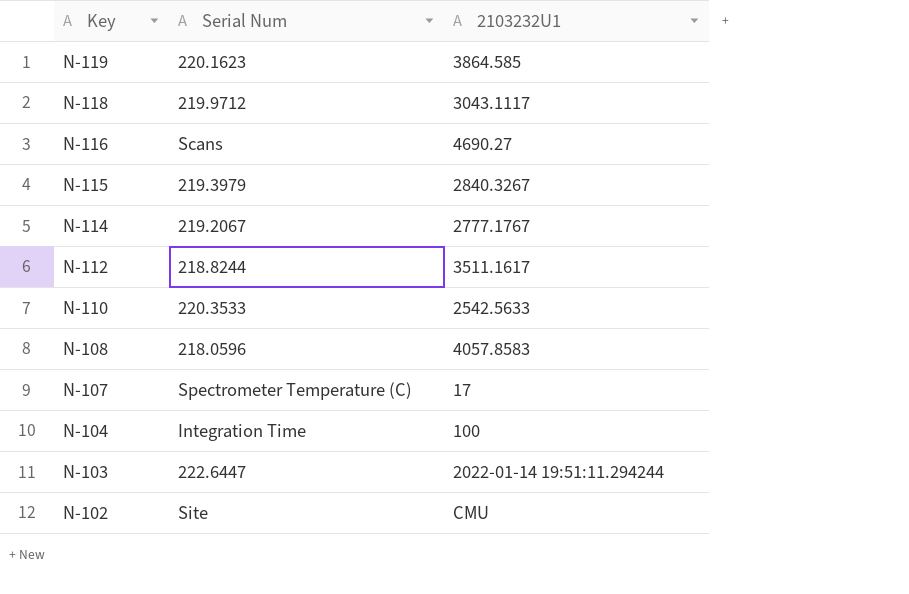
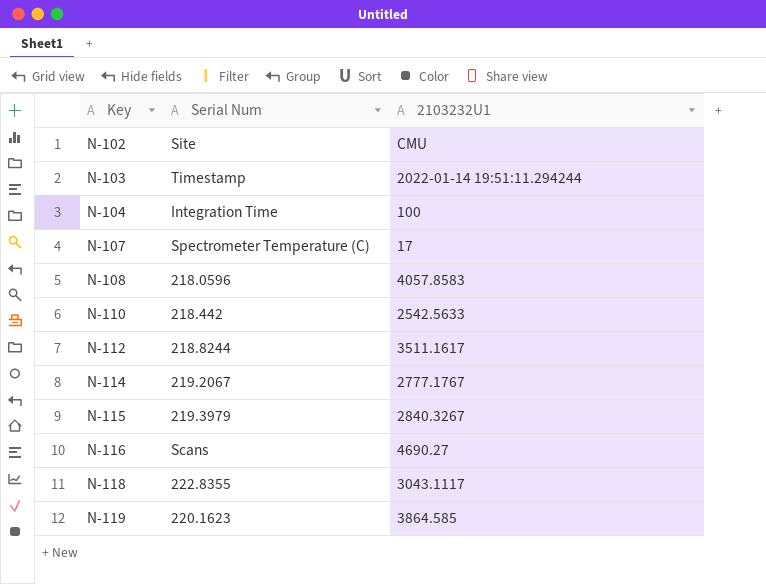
row order: Key descending -> Key ascending
N-103 | Serial Num: 222.6447 -> Timestamp
N-110 | Serial Num: 220.3533 -> 218.442
N-118 | Serial Num: 219.9712 -> 222.8355

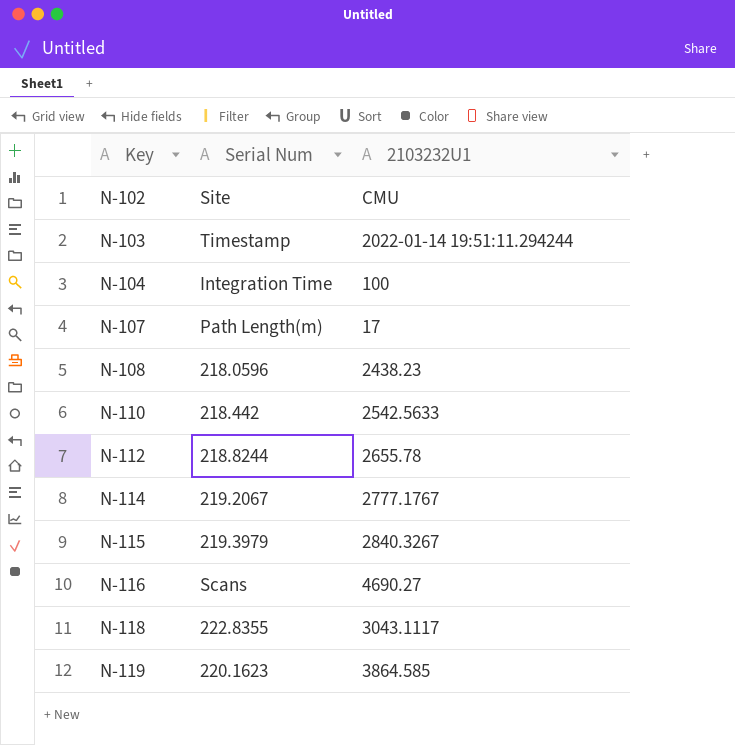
N-107 | Serial Num: Spectrometer Temperature (C) -> Path Length(m)
N-108 | 2103232U1: 4057.8583 -> 2438.23
N-112 | 2103232U1: 3511.1617 -> 2655.78

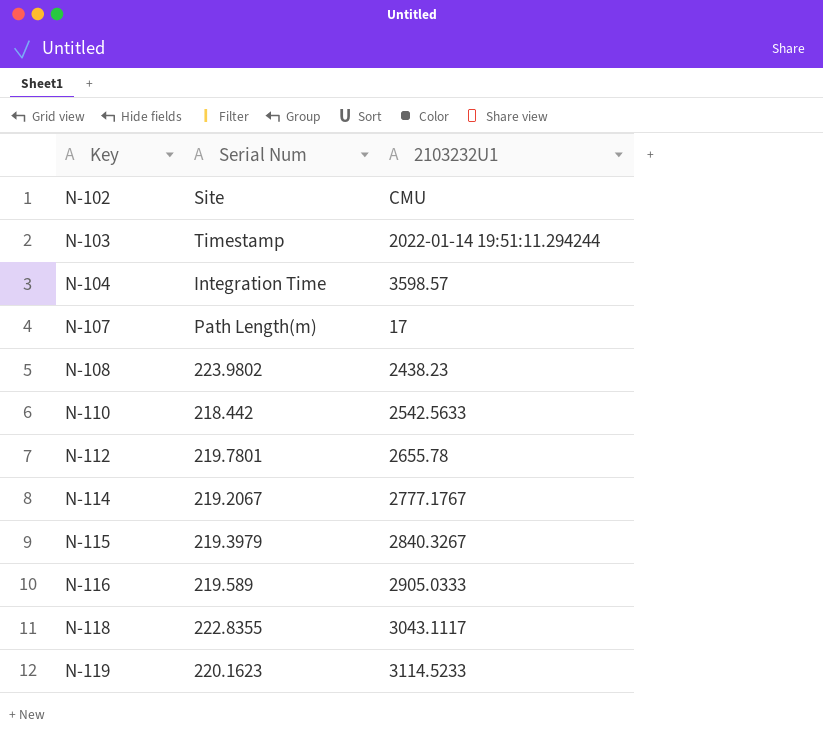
N-104 | 2103232U1: 100 -> 3598.57
N-108 | Serial Num: 218.0596 -> 223.9802
N-112 | Serial Num: 218.8244 -> 219.7801
N-116 | Serial Num: Scans -> 219.589
N-116 | 2103232U1: 4690.27 -> 2905.0333
N-119 | 2103232U1: 3864.585 -> 3114.5233

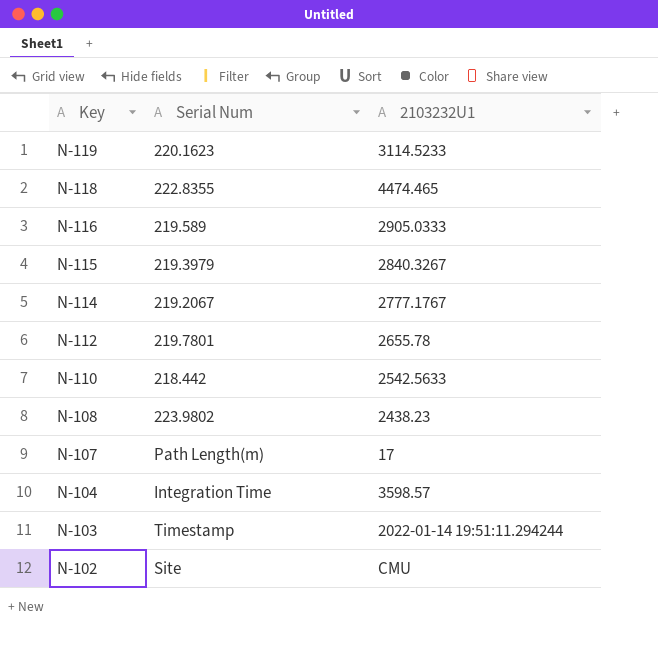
row order: Key ascending -> Key descending
N-118 | 2103232U1: 3043.1117 -> 4474.465

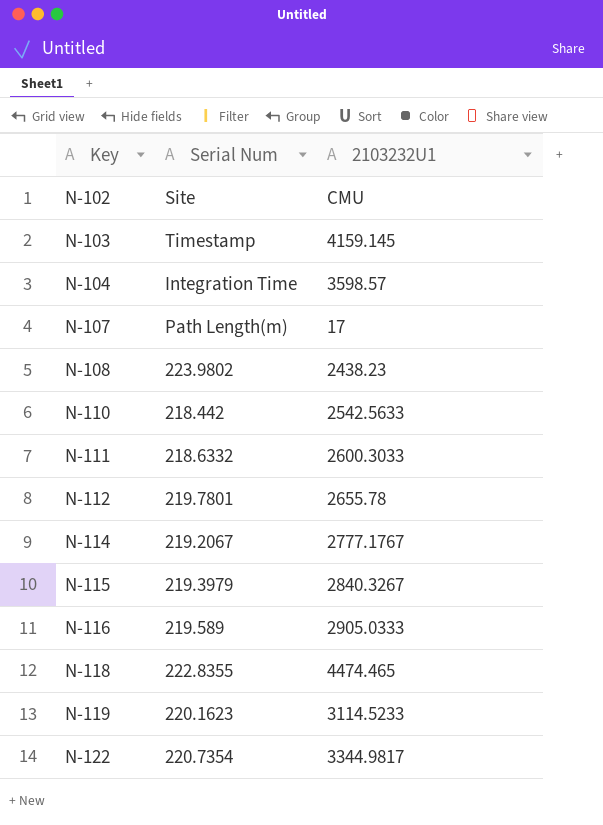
row order: Key descending -> Key ascending
N-103 | 2103232U1: 2022-01-14 19:51:11.294244 -> 4159.145
row N-111: none -> 218.6332 | 2600.3033
row N-122: none -> 220.7354 | 3344.9817

